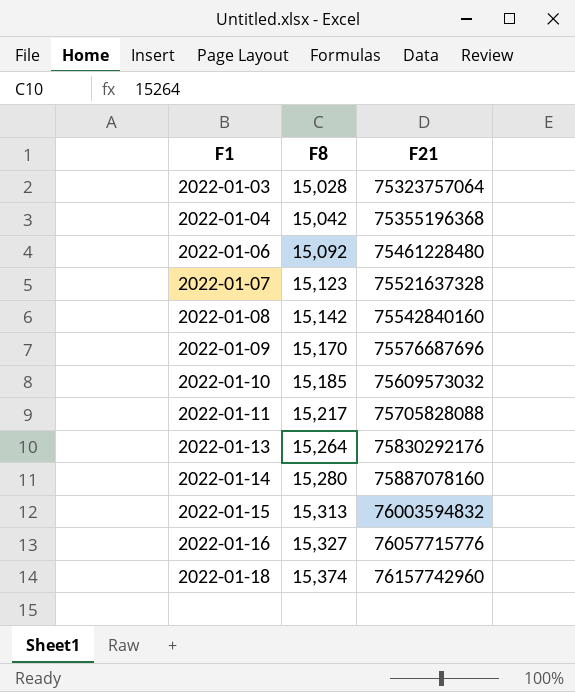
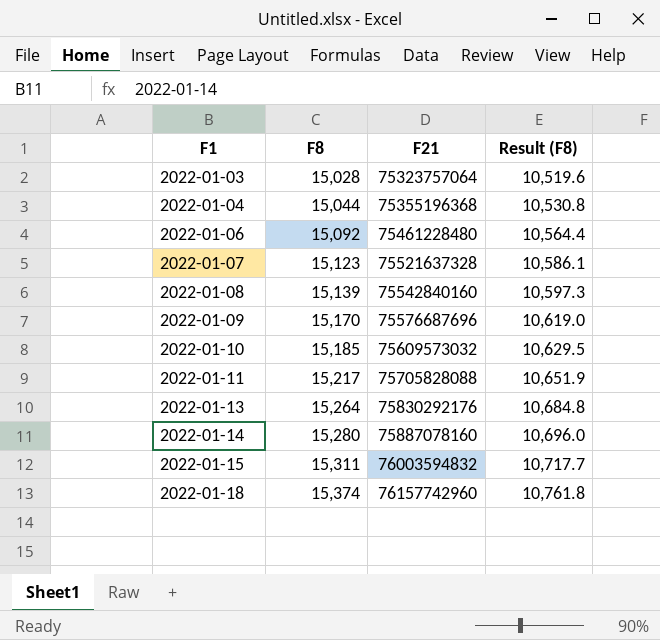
column Result (F8) | formula: none -> [F8] * 0.7
row 2022-01-16: 15,327 | 76057715776 -> none
2022-01-04 | F8: 15,042 -> 15,044
2022-01-08 | F8: 15,142 -> 15,139
2022-01-15 | F8: 15,313 -> 15,311

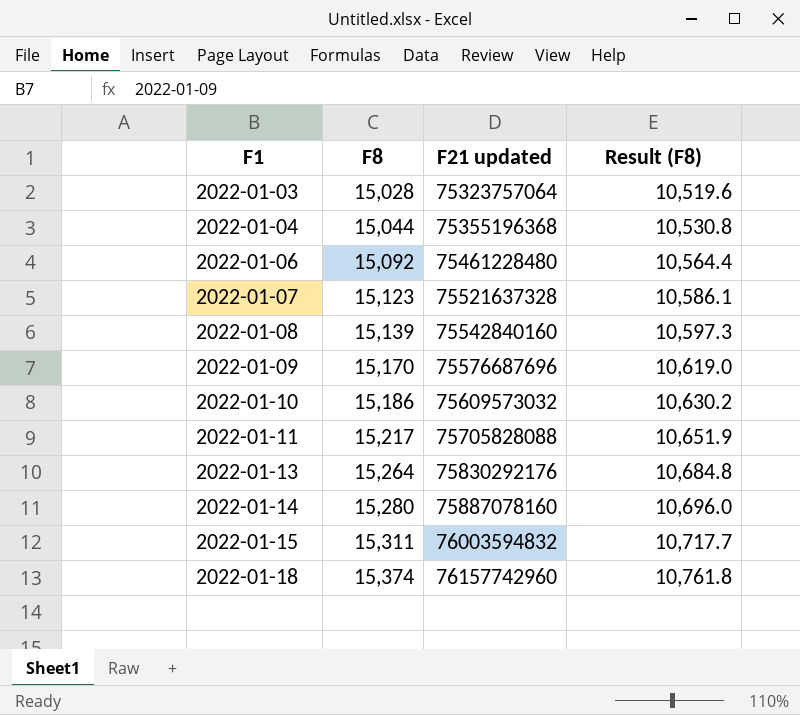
column name: F21 -> F21 updated
2022-01-10 | F8: 15,185 -> 15,186
2022-01-10 | Result (F8): 10,629.5 -> 10,630.2

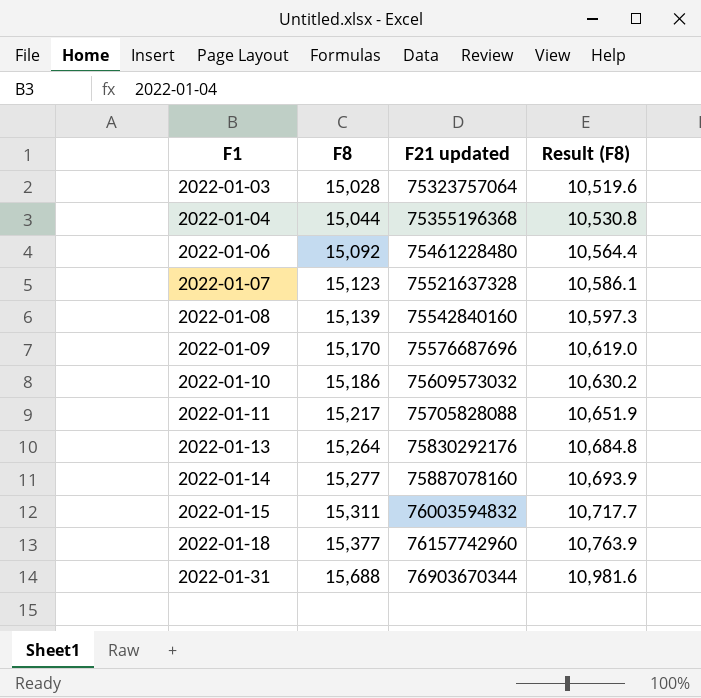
2022-01-14 | F8: 15,280 -> 15,277
2022-01-14 | Result (F8): 10,696.0 -> 10,693.9
2022-01-18 | F8: 15,374 -> 15,377
2022-01-18 | Result (F8): 10,761.8 -> 10,763.9
row 2022-01-31: none -> 15,688 | 76903670344 | 10,981.6

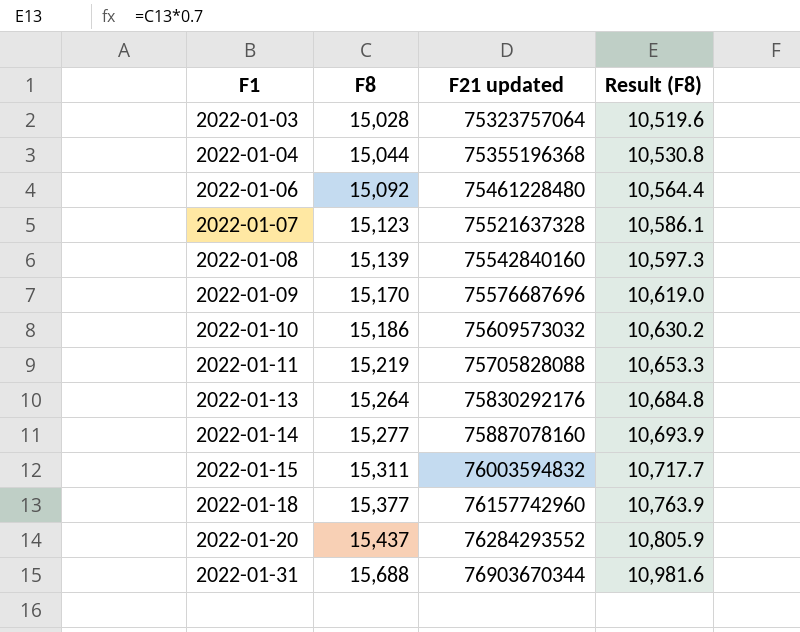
2022-01-11 | F8: 15,217 -> 15,219
2022-01-11 | Result (F8): 10,651.9 -> 10,653.3
row 2022-01-20: none -> 15,437 | 76284293552 | 10,805.9

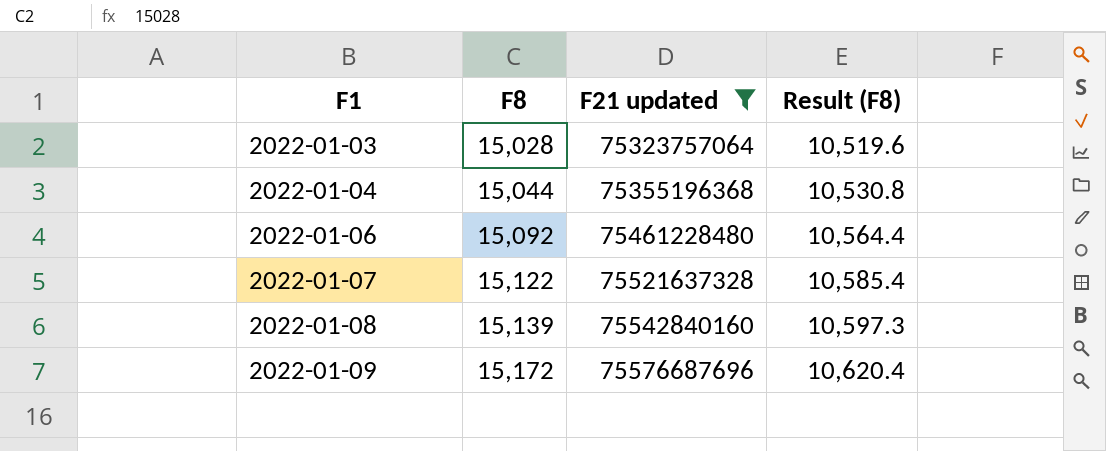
filter: none -> F21 updated <= 75576687696
2022-01-07 | F8: 15,123 -> 15,122
2022-01-07 | Result (F8): 10,586.1 -> 10,585.4
2022-01-09 | F8: 15,170 -> 15,172
2022-01-09 | Result (F8): 10,619.0 -> 10,620.4

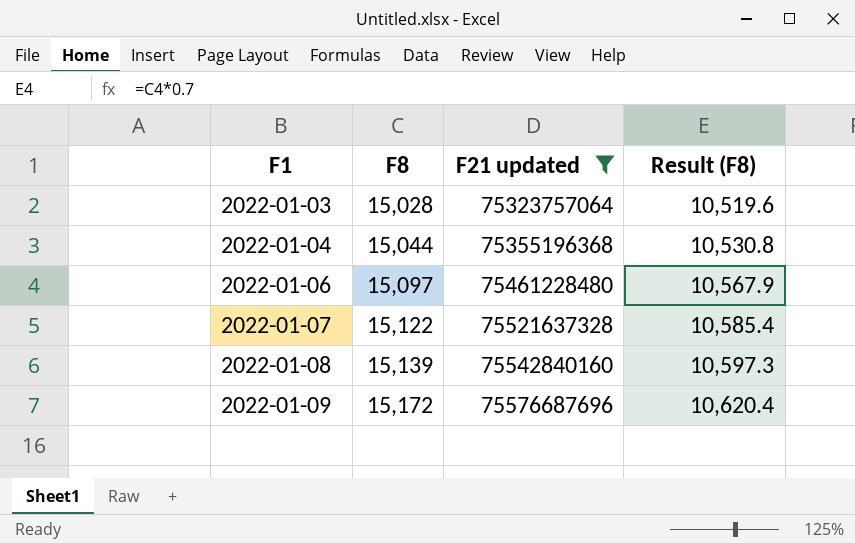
2022-01-06 | F8: 15,092 -> 15,097
2022-01-06 | Result (F8): 10,564.4 -> 10,567.9

